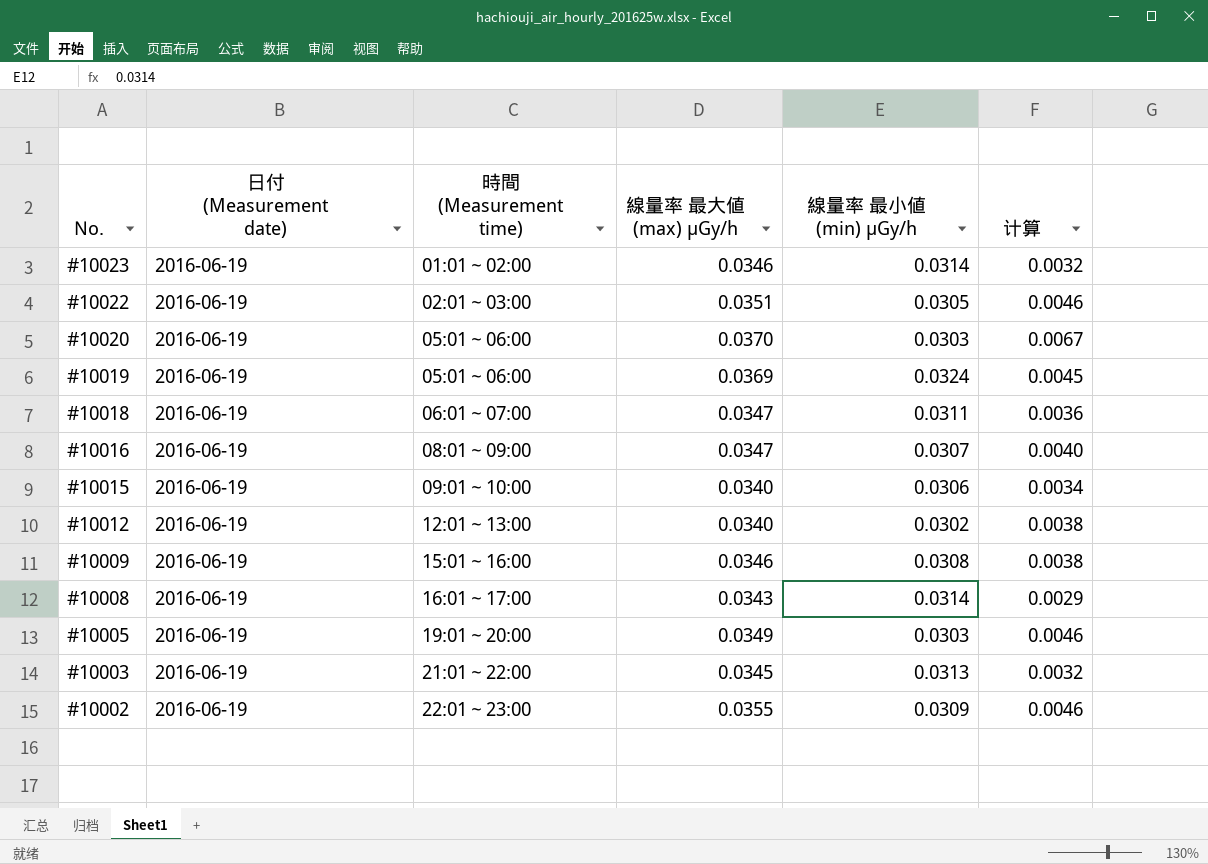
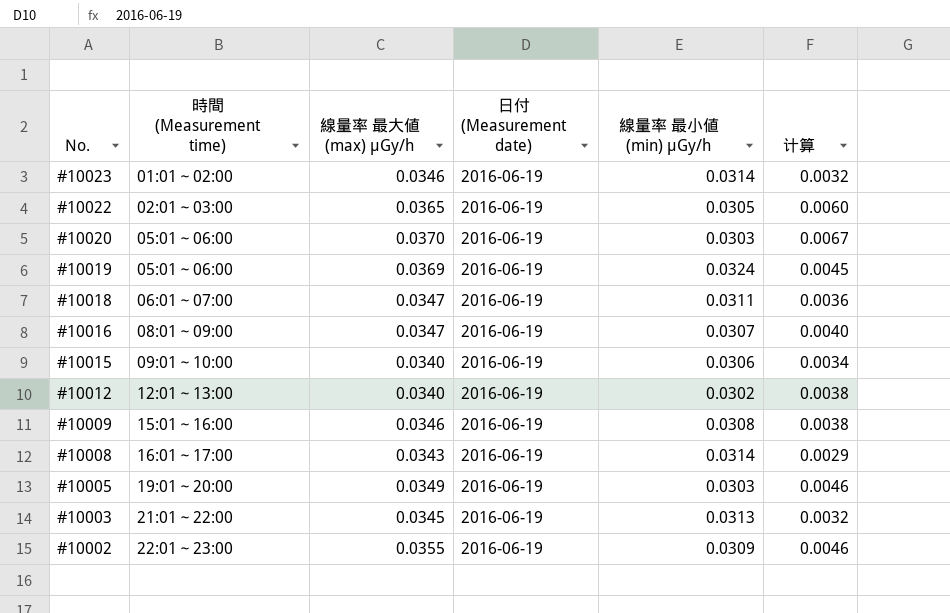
column 日付 (Measurement date) | position: 2 -> 4
#10022 | 線量率 最大値 (max) μGy/h: 0.0351 -> 0.0365
#10022 | 计算: 0.0046 -> 0.0060

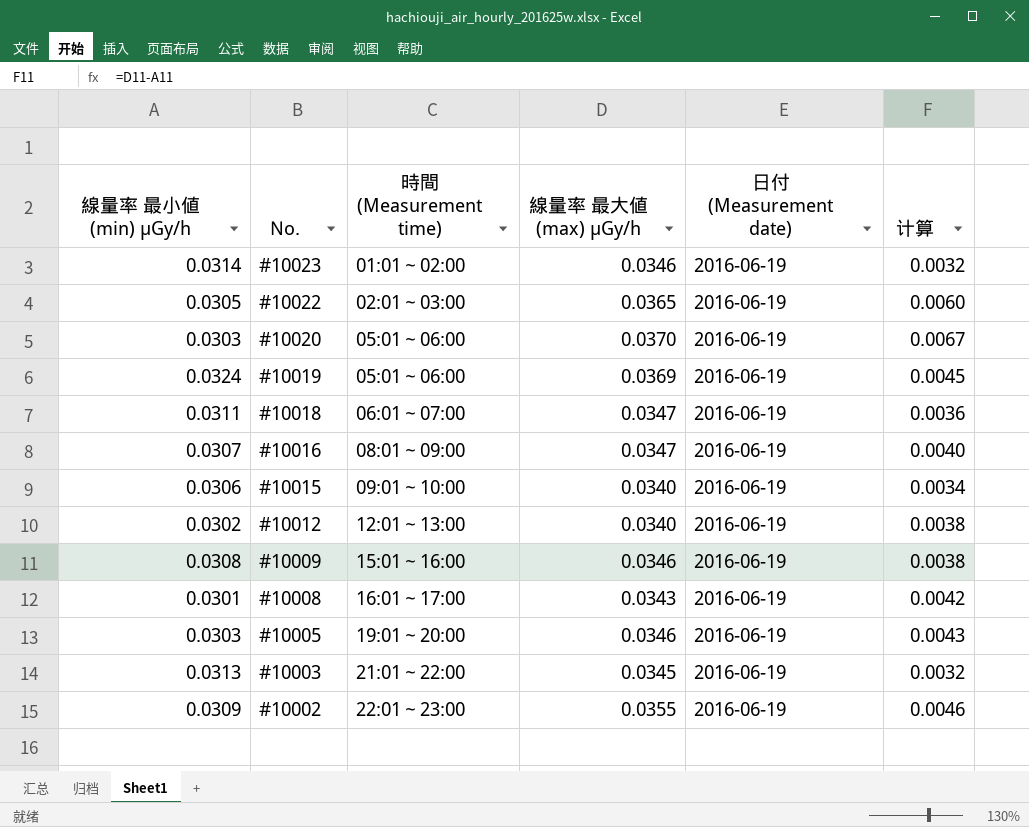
column 線量率 最小値 (min) μGy/h | position: 5 -> 1
#10008 | 線量率 最小値 (min) μGy/h: 0.0314 -> 0.0301
#10008 | 计算: 0.0029 -> 0.0042
#10005 | 線量率 最大値 (max) μGy/h: 0.0349 -> 0.0346
#10005 | 计算: 0.0046 -> 0.0043

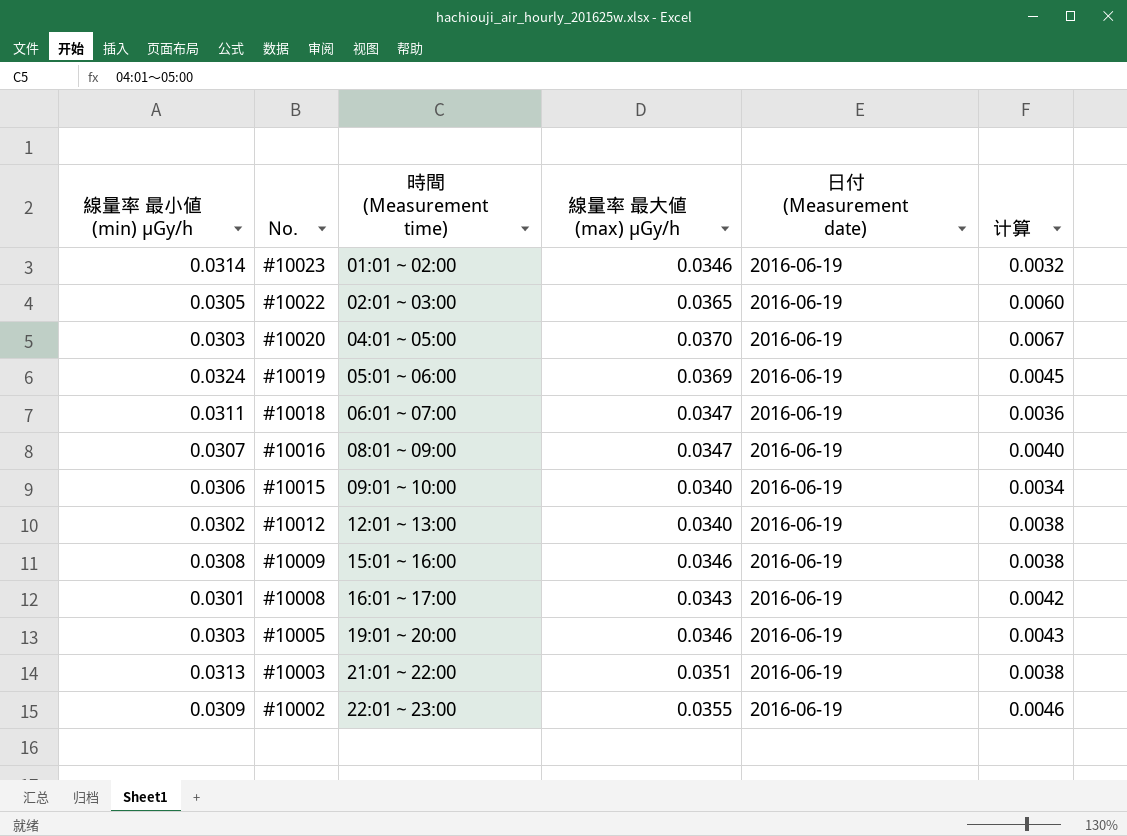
#10020 | 時間 (Measurement time): 05:01～06:00 -> 04:01～05:00
#10003 | 線量率 最大値 (max) μGy/h: 0.0345 -> 0.0351
#10003 | 计算: 0.0032 -> 0.0038

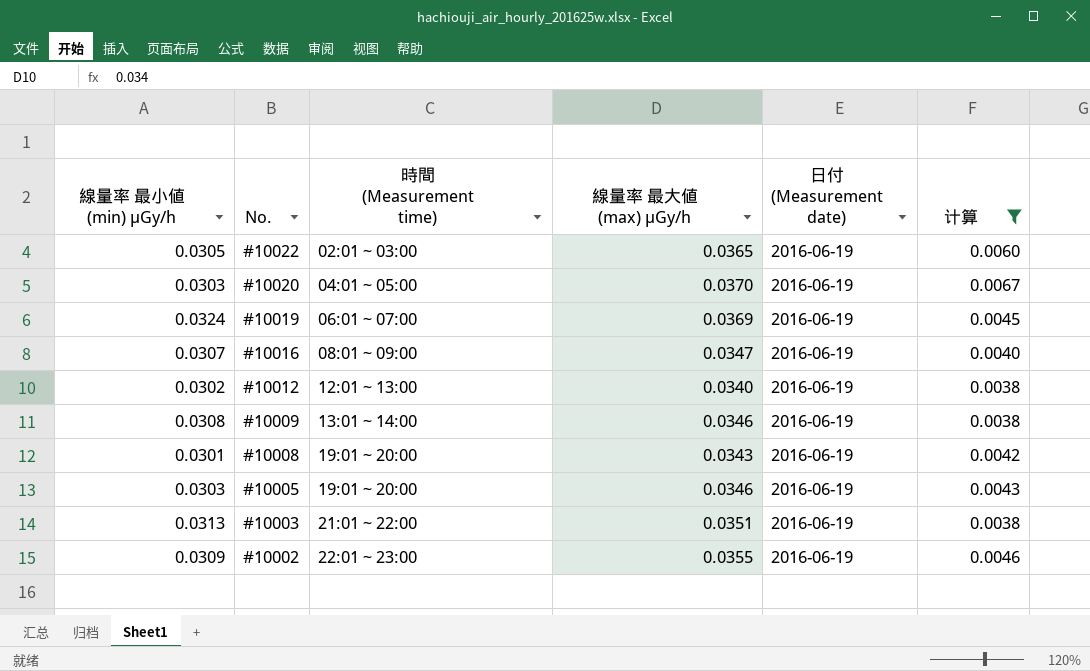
filter: none -> 计算 >= 0.0038
#10019 | 時間 (Measurement time): 05:01～06:00 -> 06:01～07:00
#10009 | 時間 (Measurement time): 15:01～16:00 -> 13:01～14:00
#10008 | 時間 (Measurement time): 16:01～17:00 -> 19:01～20:00

